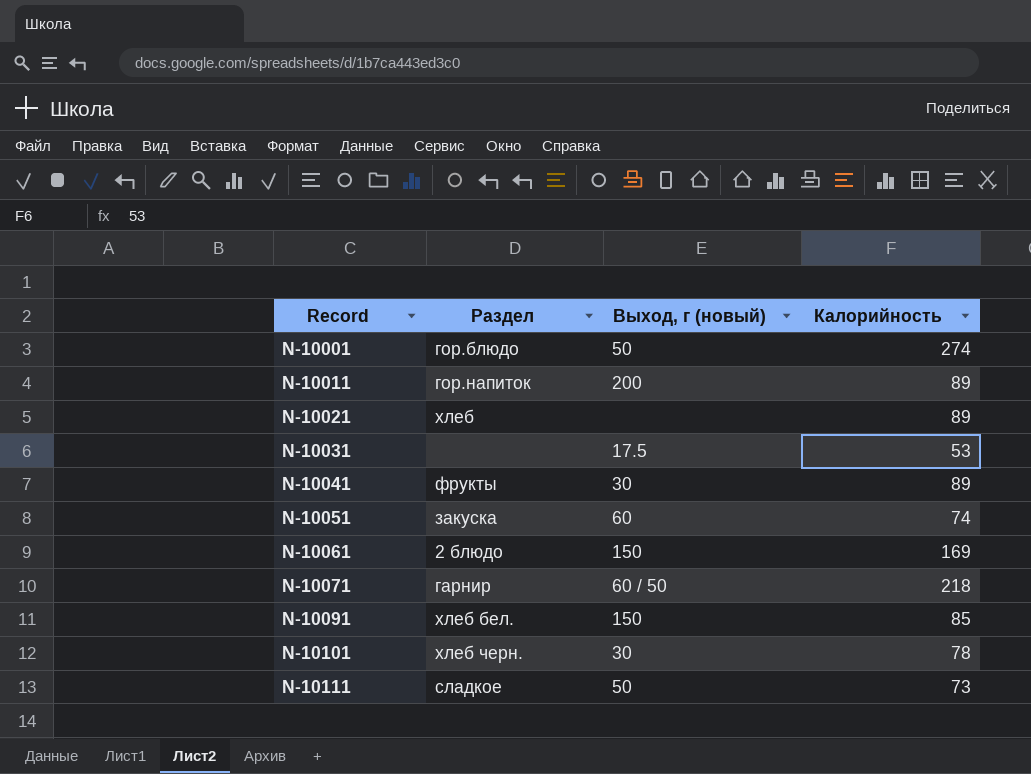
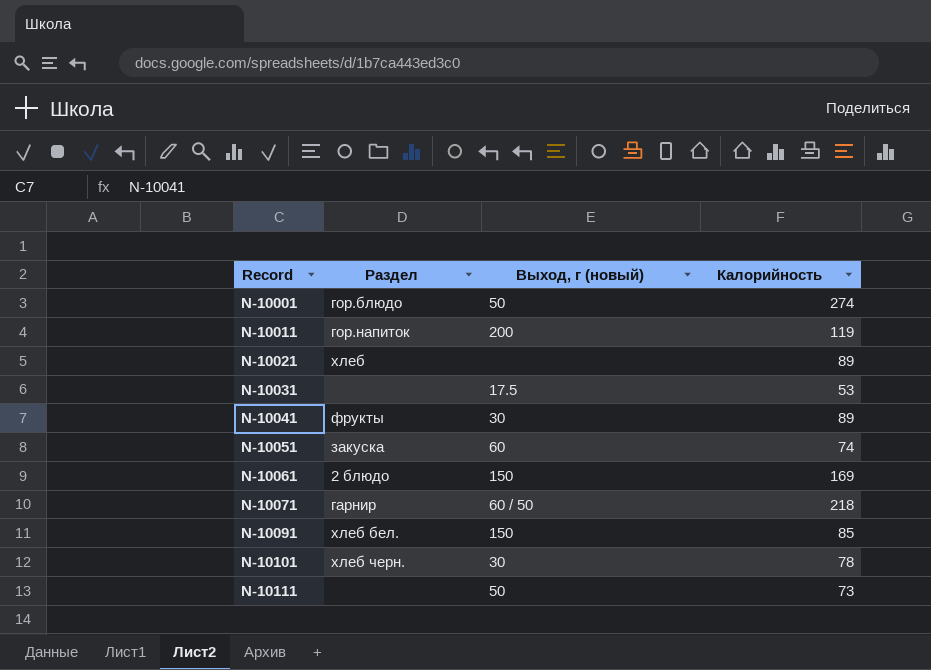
N-10011 | Калорийность: 89 -> 119
N-10111 | Раздел: сладкое -> none

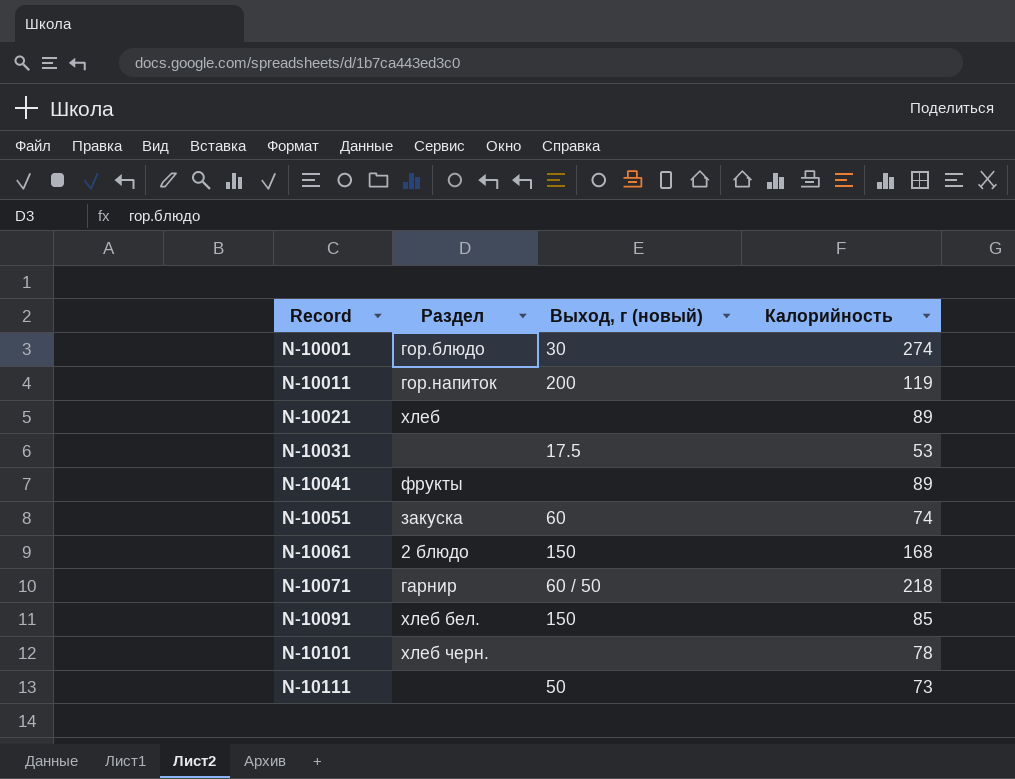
N-10001 | Выход, г (новый): 50 -> 30
N-10041 | Выход, г (новый): 30 -> none
N-10061 | Калорийность: 169 -> 168
N-10101 | Выход, г (новый): 30 -> none

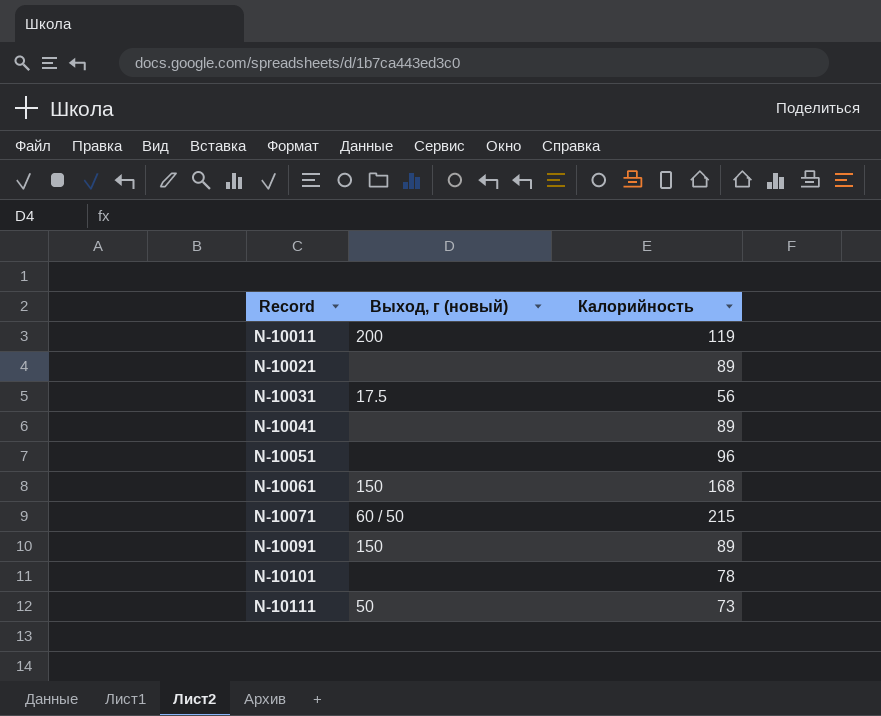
column Раздел | position: 2 -> none
row N-10001: гор.блюдо | 30 | 274 -> none
N-10031 | Калорийность: 53 -> 56
N-10051 | Выход, г (новый): 60 -> none
N-10051 | Калорийность: 74 -> 96
N-10071 | Калорийность: 218 -> 215
N-10091 | Калорийность: 85 -> 89

